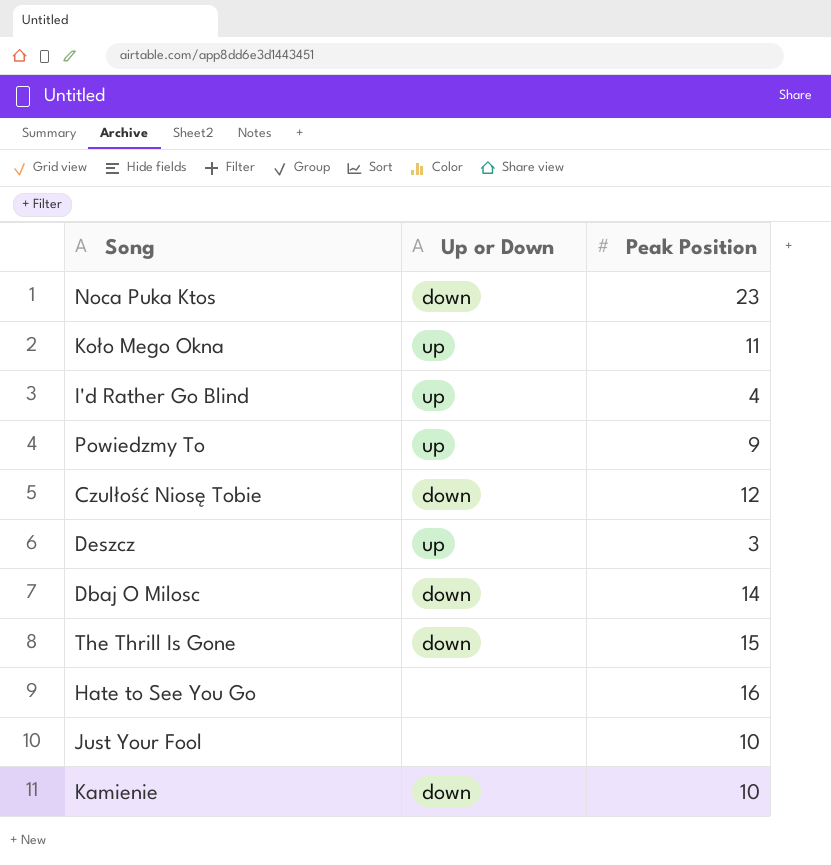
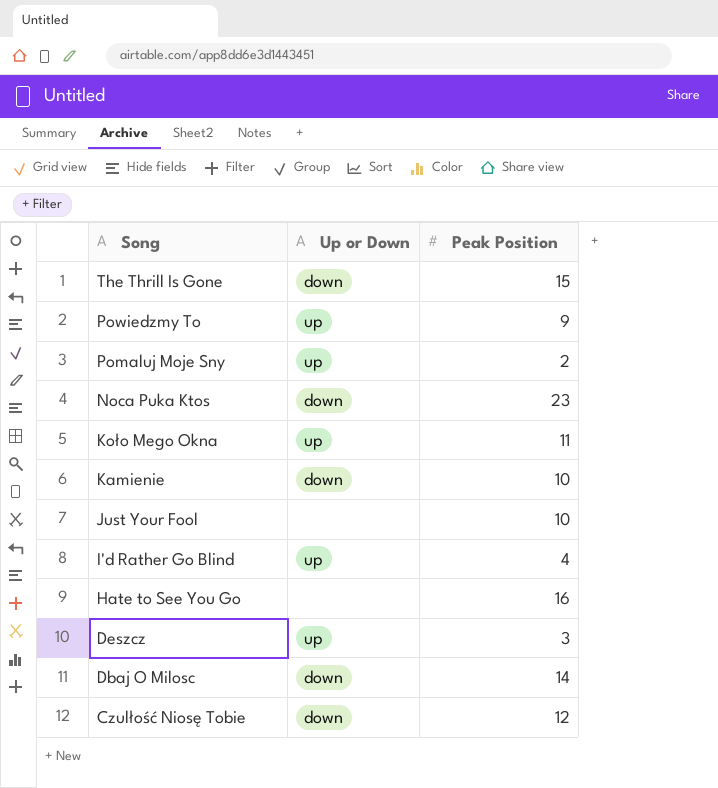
row order: none -> Song descending
row Pomaluj Moje Sny: none -> up | 2

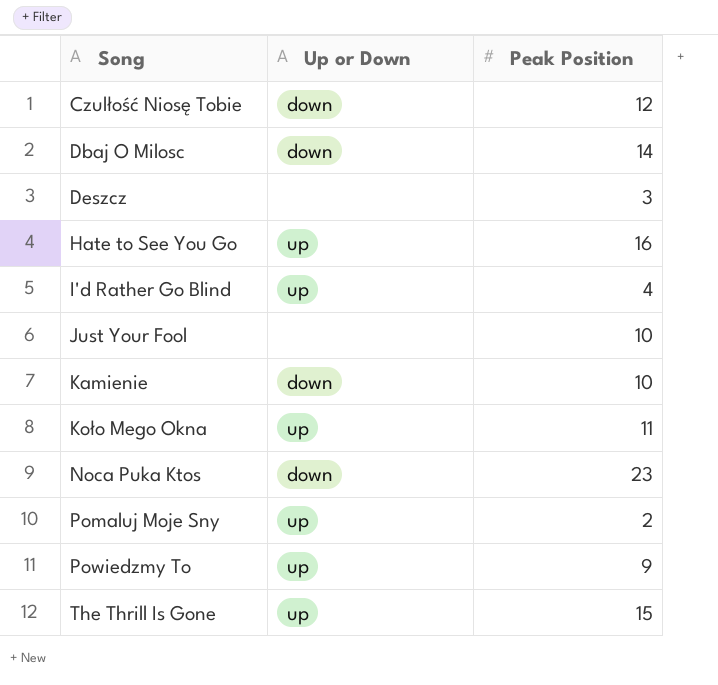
row order: Song descending -> Song ascending
Deszcz | Up or Down: up -> none
Hate to See You Go | Up or Down: none -> up
The Thrill Is Gone | Up or Down: down -> up

